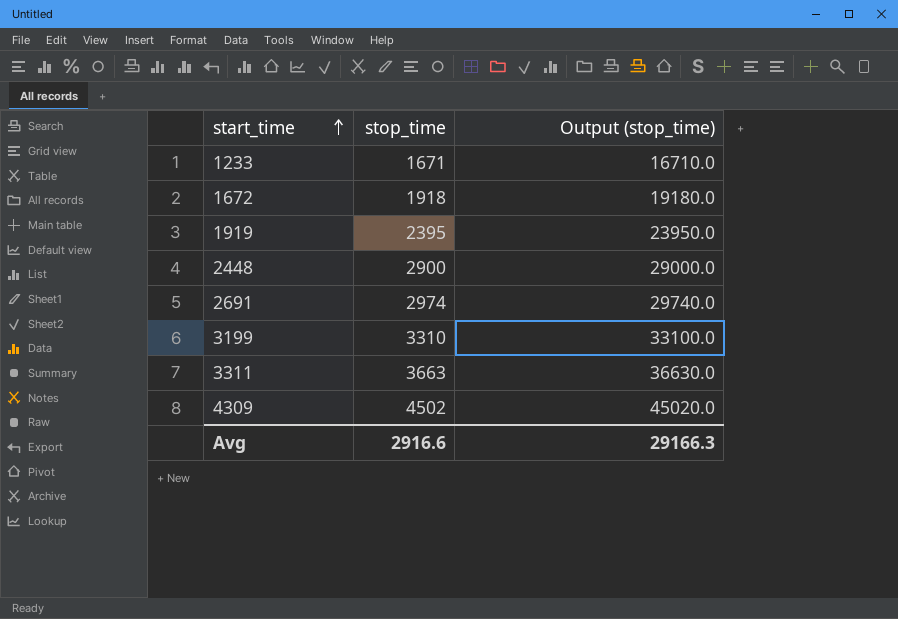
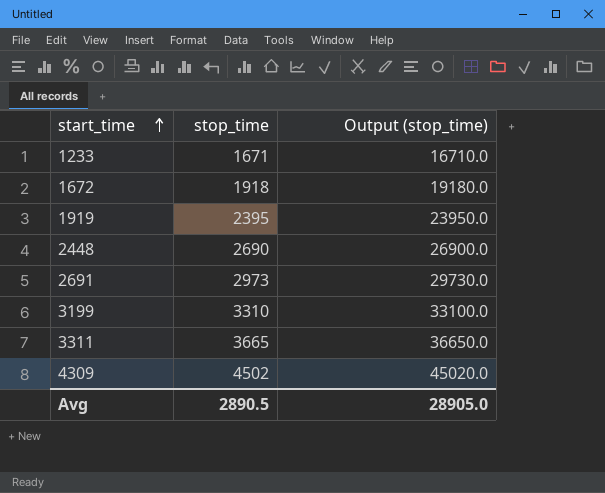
2448 | stop_time: 2900 -> 2690
2448 | Output (stop_time): 29000.0 -> 26900.0
2691 | stop_time: 2974 -> 2973
2691 | Output (stop_time): 29740.0 -> 29730.0
3311 | stop_time: 3663 -> 3665
3311 | Output (stop_time): 36630.0 -> 36650.0
Avg | stop_time: 2916.6 -> 2890.5
Avg | Output (stop_time): 29166.3 -> 28905.0

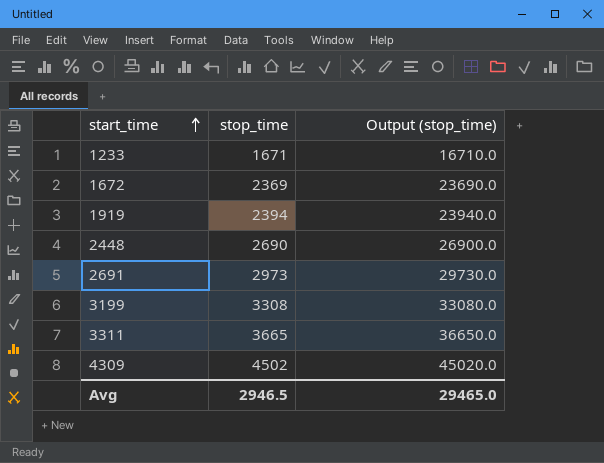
1672 | stop_time: 1918 -> 2369
1672 | Output (stop_time): 19180.0 -> 23690.0
1919 | stop_time: 2395 -> 2394
1919 | Output (stop_time): 23950.0 -> 23940.0
3199 | stop_time: 3310 -> 3308
3199 | Output (stop_time): 33100.0 -> 33080.0
Avg | stop_time: 2890.5 -> 2946.5
Avg | Output (stop_time): 28905.0 -> 29465.0

